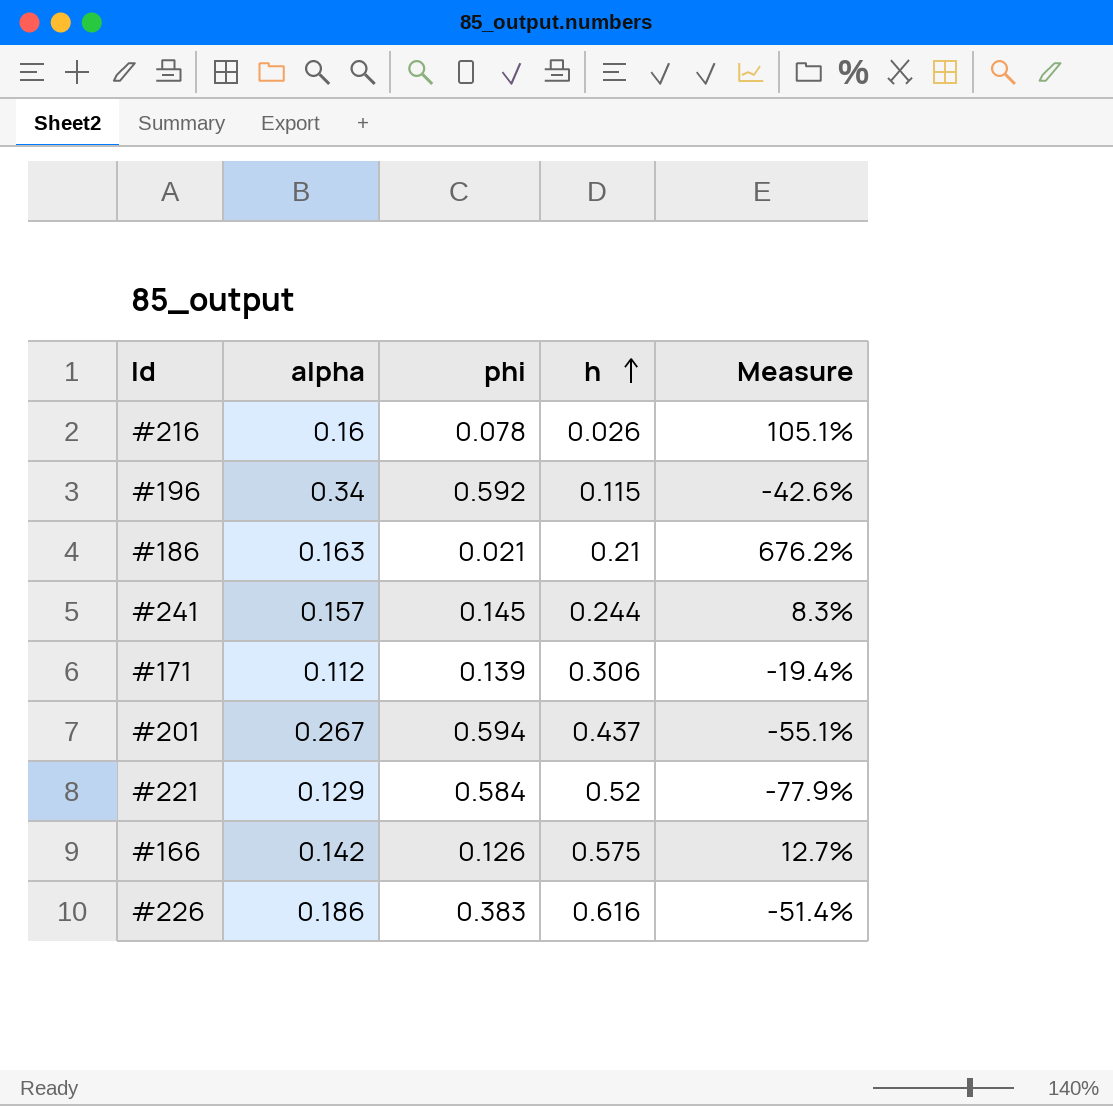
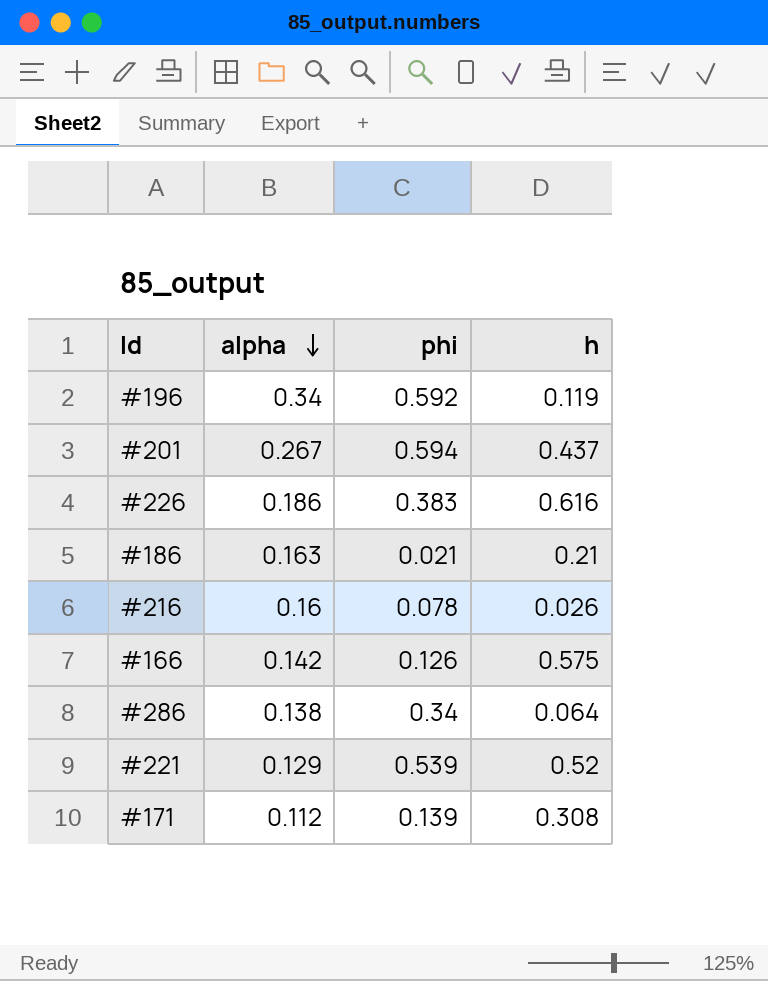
row order: h ascending -> alpha descending
column Measure | formula: ([alpha] - [phi]) / [phi] -> none
row #241: 0.157 | 0.145 | 0.244 | 8.3% -> none
#196 | h: 0.115 -> 0.119
row #286: none -> 0.138 | 0.34 | 0.064
#221 | phi: 0.584 -> 0.539
#171 | h: 0.306 -> 0.308

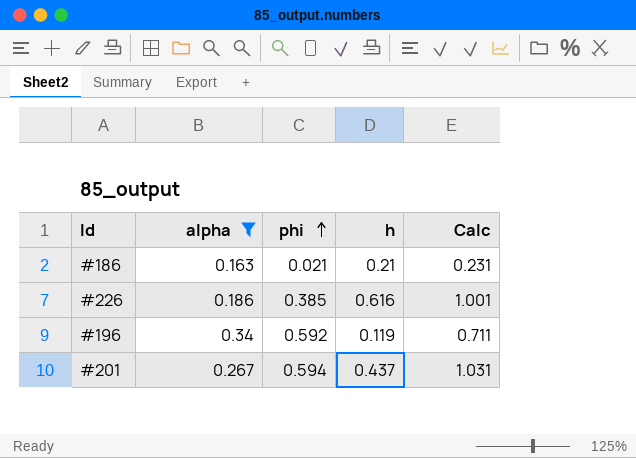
filter: none -> alpha >= 0.163
row order: alpha descending -> phi ascending
column Calc | formula: none -> [phi] + [h]
#226 | phi: 0.383 -> 0.385

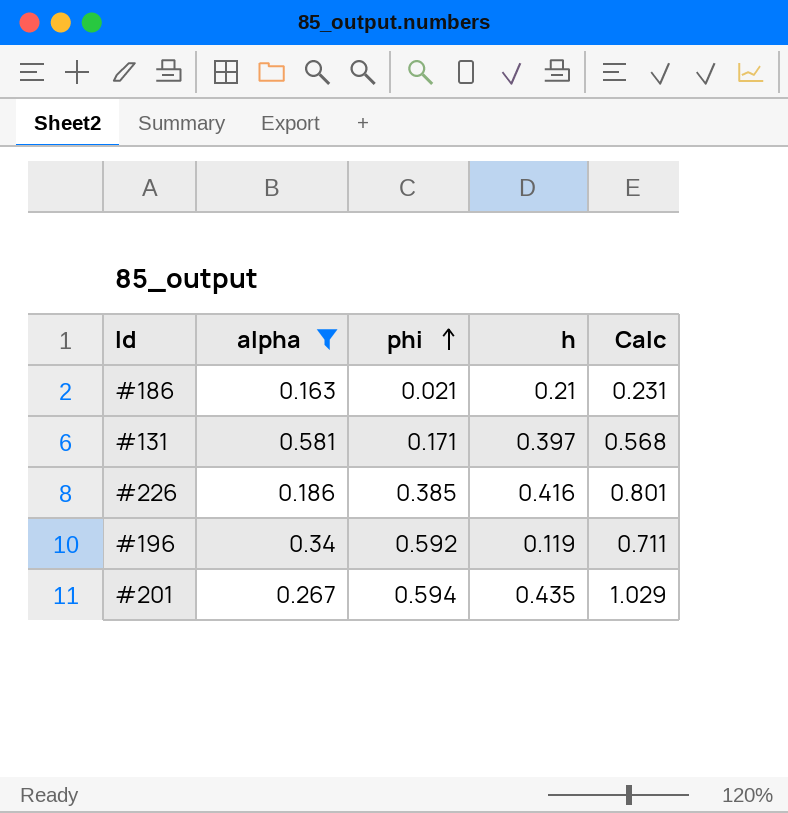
row #131: none -> 0.581 | 0.171 | 0.397 | 0.568
#226 | h: 0.616 -> 0.416
#226 | Calc: 1.001 -> 0.801
#201 | h: 0.437 -> 0.435
#201 | Calc: 1.031 -> 1.029

